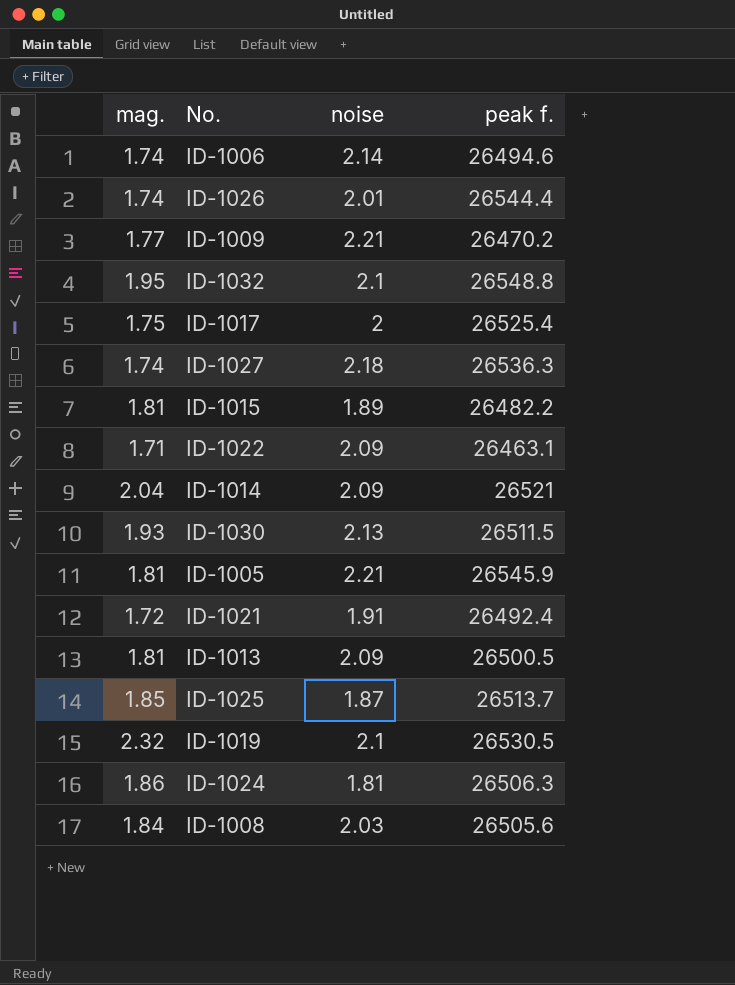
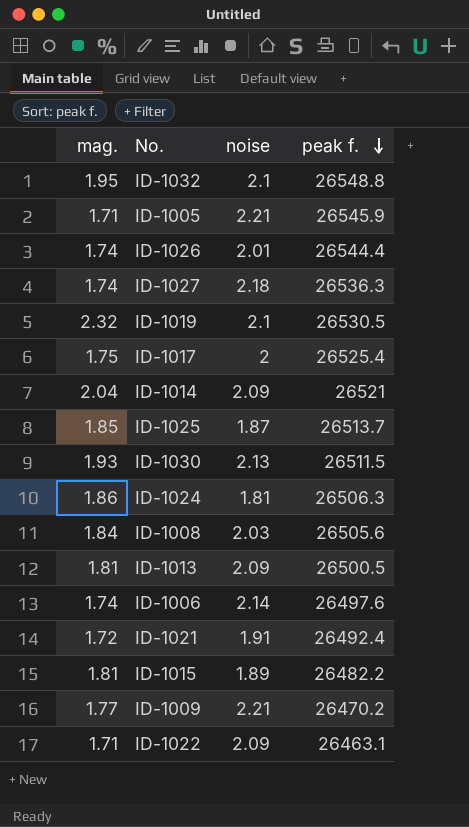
row order: none -> peak f. descending
ID-1005 | mag.: 1.81 -> 1.71
ID-1006 | peak f.: 26494.6 -> 26497.6

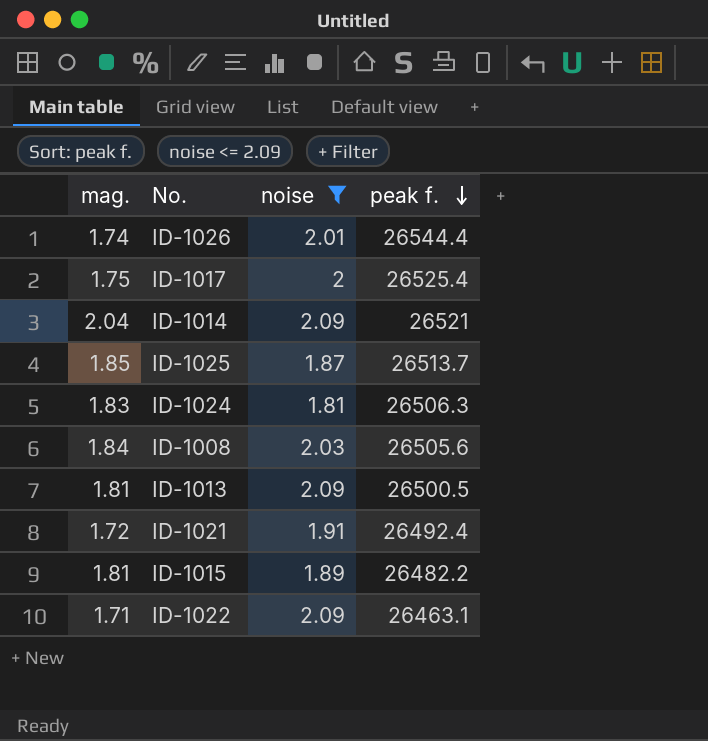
filter: none -> noise <= 2.09
ID-1024 | mag.: 1.86 -> 1.83

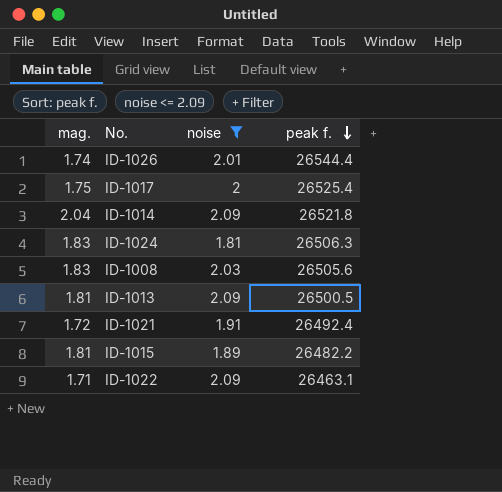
row ID-1025: 1.85 | 1.87 | 26513.7 -> none
ID-1014 | peak f.: 26521 -> 26521.8
ID-1008 | mag.: 1.84 -> 1.83

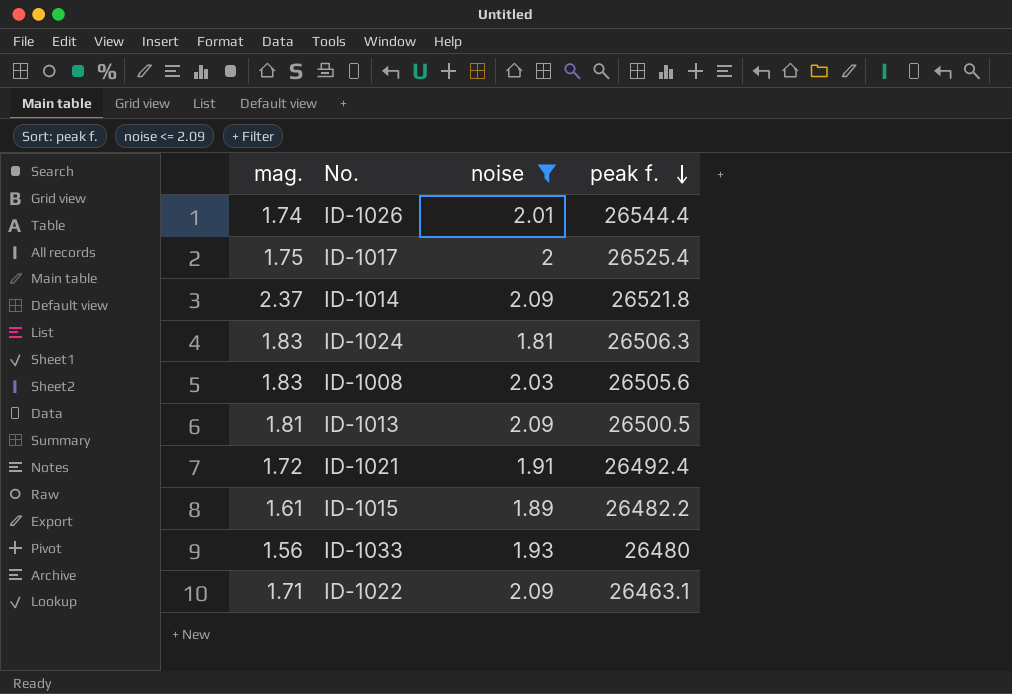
ID-1014 | mag.: 2.04 -> 2.37
ID-1015 | mag.: 1.81 -> 1.61
row ID-1033: none -> 1.56 | 1.93 | 26480

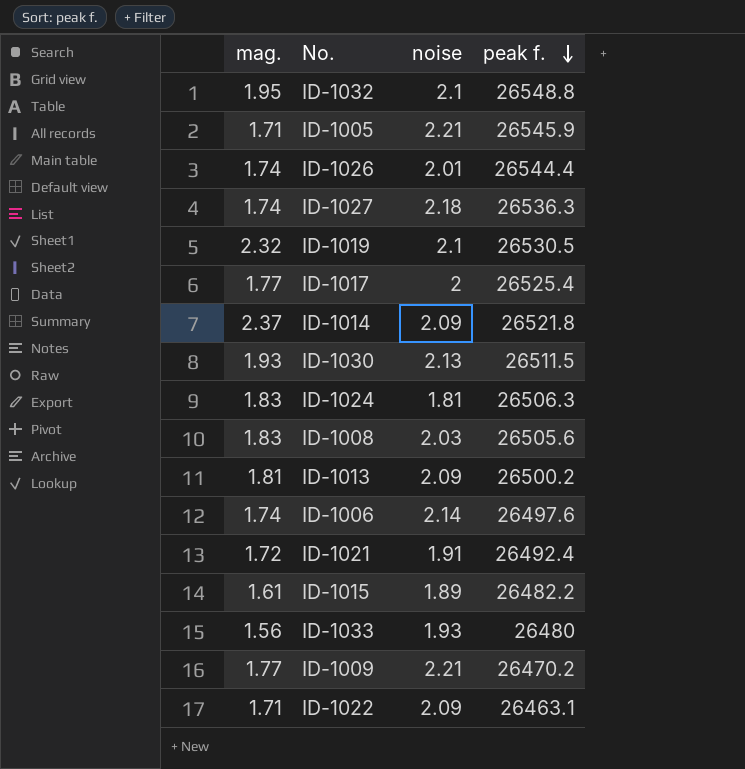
filter: noise <= 2.09 -> none
ID-1017 | mag.: 1.75 -> 1.77
ID-1013 | peak f.: 26500.5 -> 26500.2

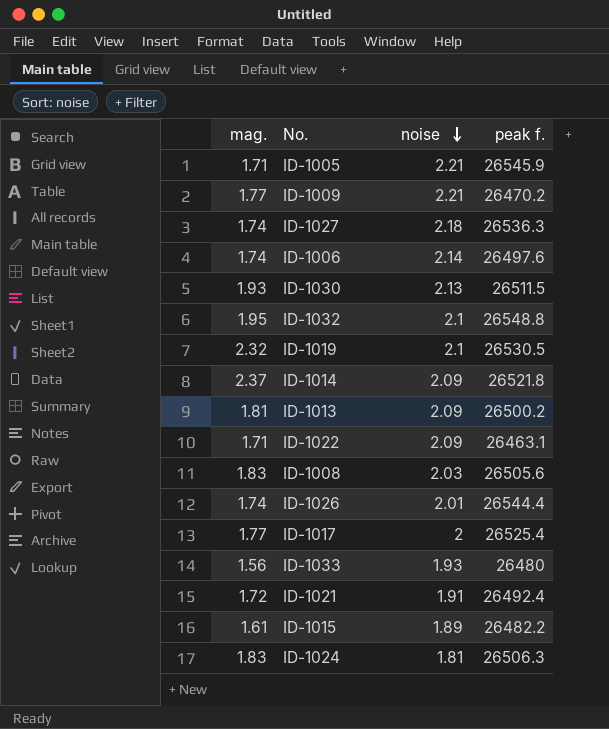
row order: peak f. descending -> noise descending

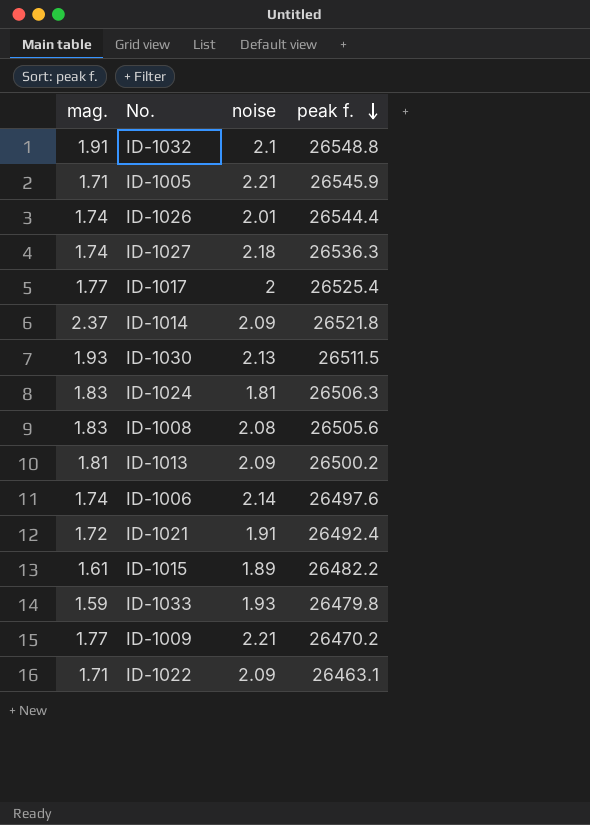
row order: noise descending -> peak f. descending
row ID-1019: 2.32 | 2.1 | 26530.5 -> none
ID-1032 | mag.: 1.95 -> 1.91
ID-1008 | noise: 2.03 -> 2.08
ID-1033 | mag.: 1.56 -> 1.59
ID-1033 | peak f.: 26480 -> 26479.8

